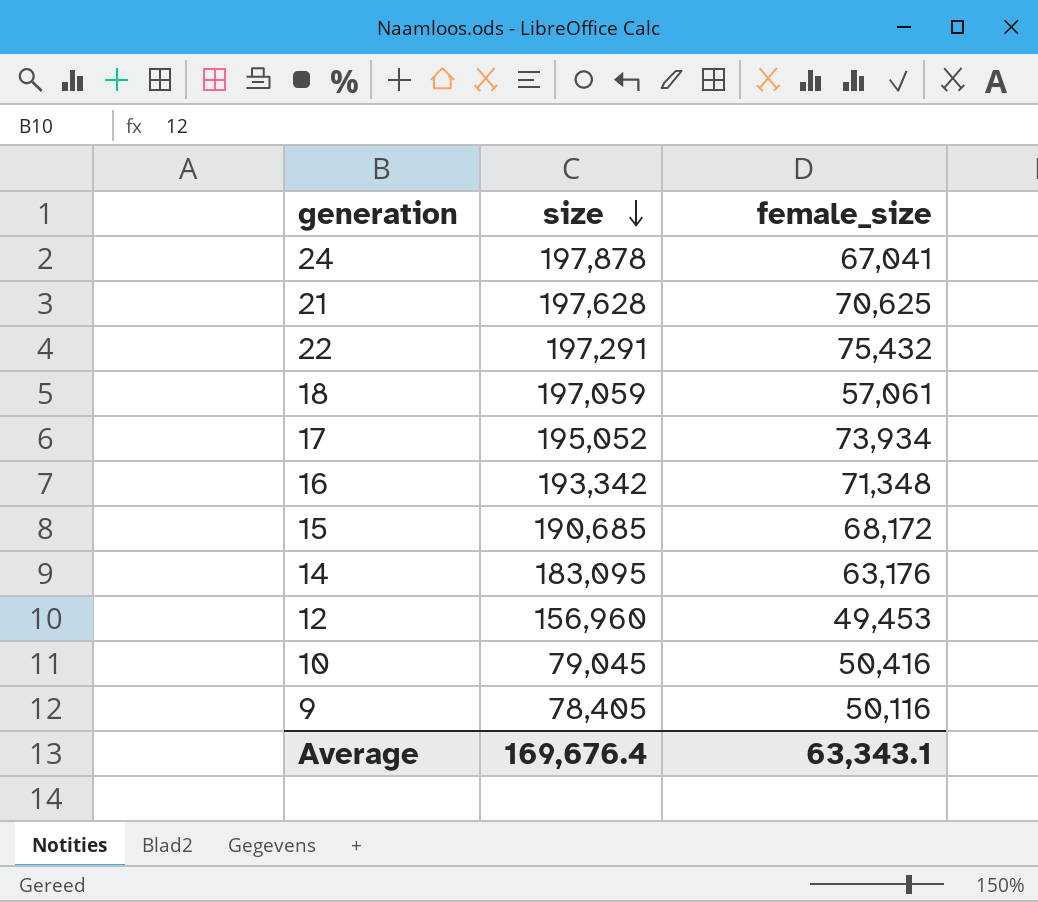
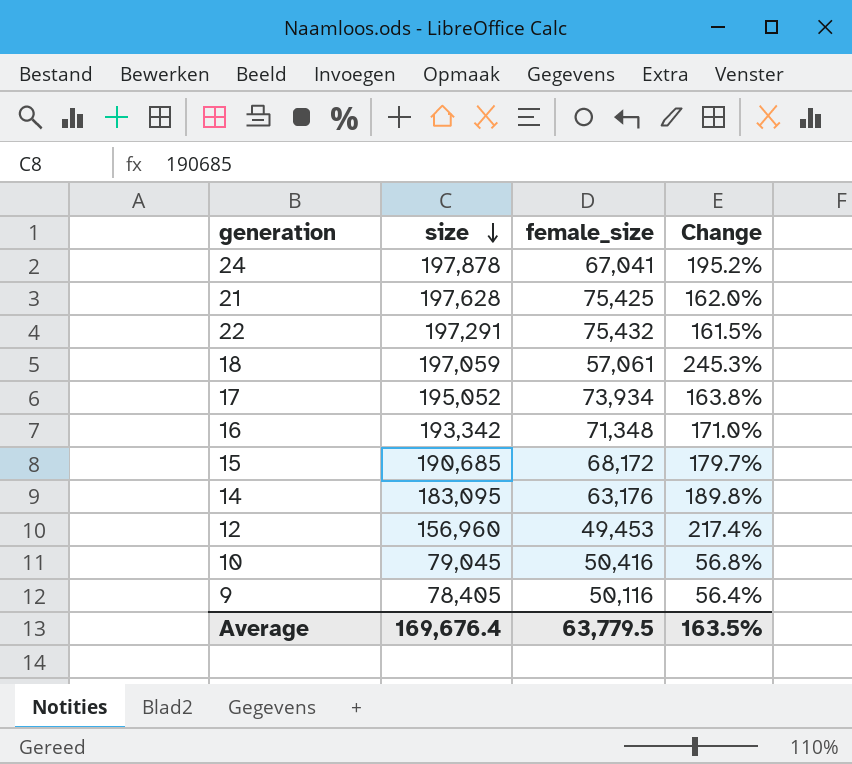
column Change | formula: none -> ([size] - [female_size]) / [female_size]
21 | female_size: 70,625 -> 75,425
Average | female_size: 63,343.1 -> 63,779.5

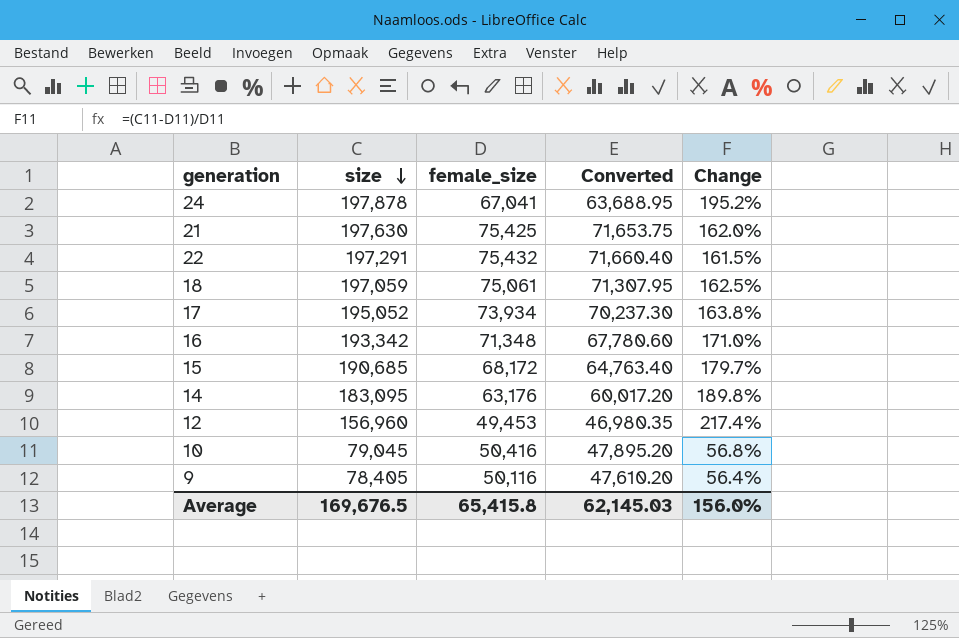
column Converted | formula: none -> [female_size] * 0.95
21 | size: 197,628 -> 197,630
18 | female_size: 57,061 -> 75,061
18 | Change: 245.3% -> 162.5%
Average | size: 169,676.4 -> 169,676.5
Average | female_size: 63,779.5 -> 65,415.8
Average | Change: 163.5% -> 156.0%

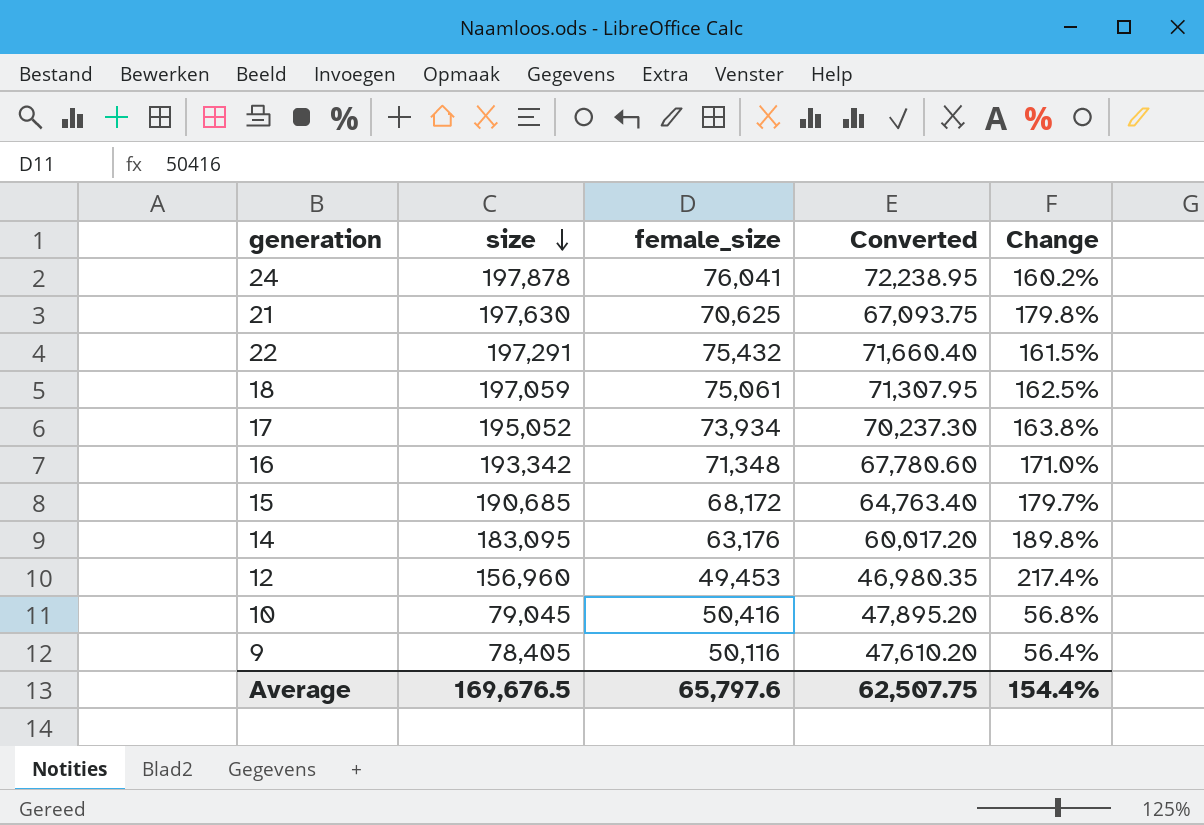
24 | female_size: 67,041 -> 76,041
24 | Converted: 63,688.95 -> 72,238.95
24 | Change: 195.2% -> 160.2%
21 | female_size: 75,425 -> 70,625
21 | Converted: 71,653.75 -> 67,093.75
21 | Change: 162.0% -> 179.8%
Average | female_size: 65,415.8 -> 65,797.6
Average | Converted: 62,145.03 -> 62,507.75
Average | Change: 156.0% -> 154.4%

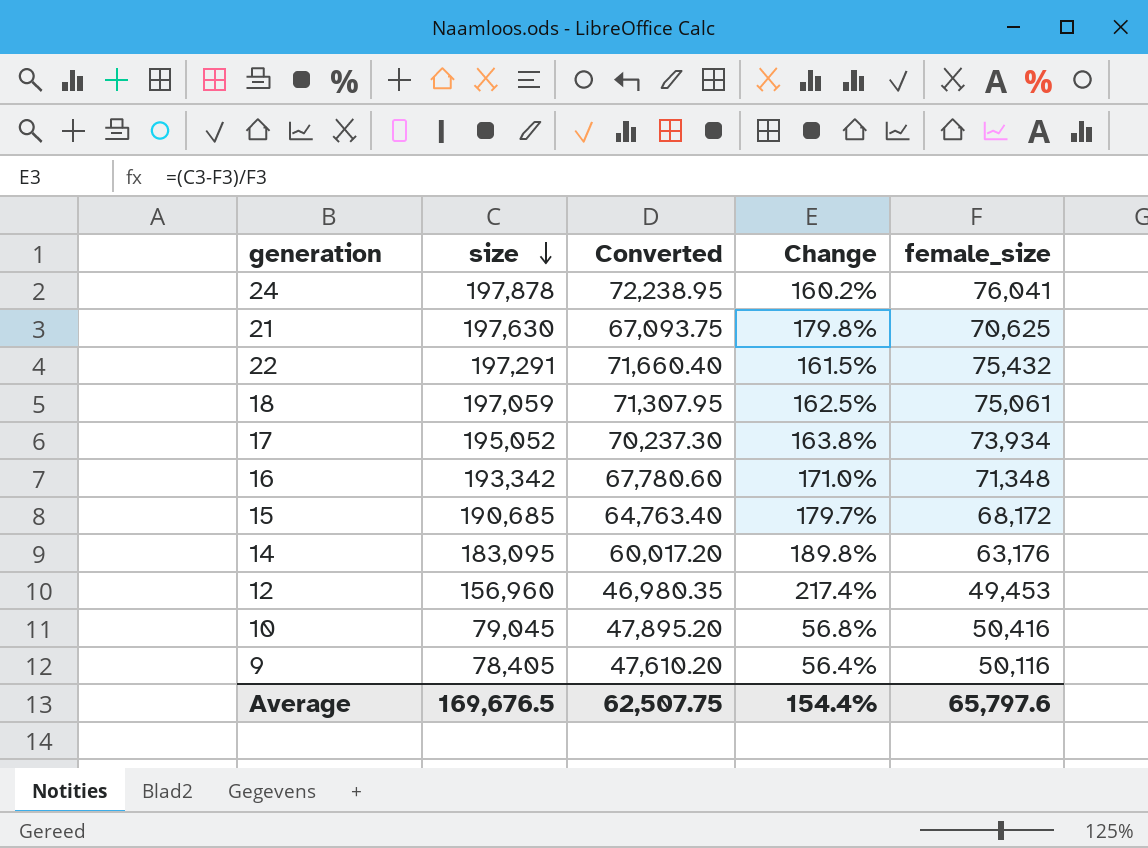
column female_size | position: 3 -> 5

